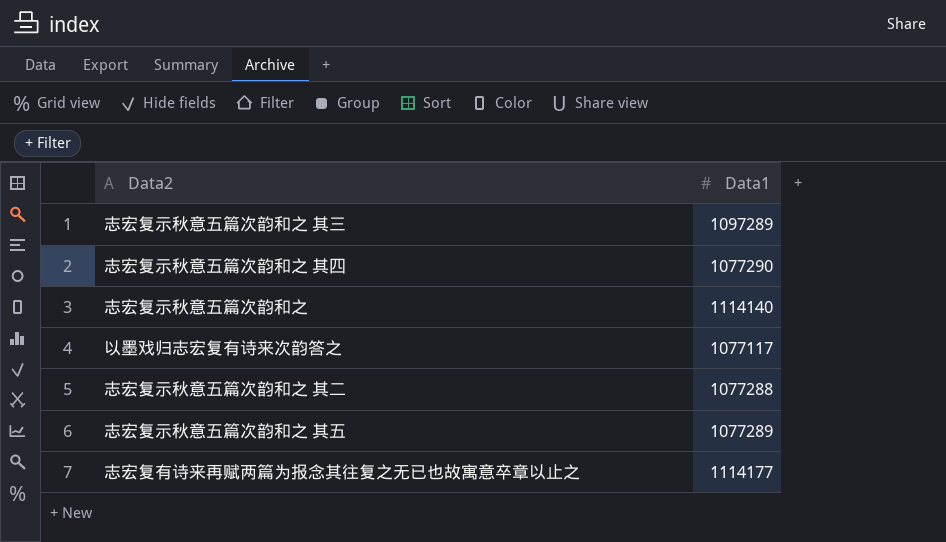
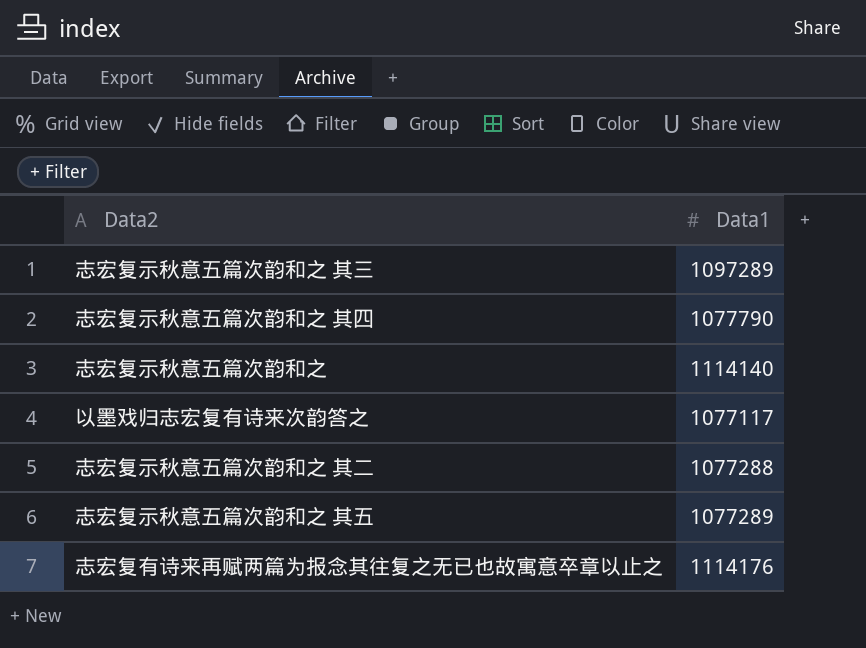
志宏复示秋意五篇次韵和之 其四 | Data1: 1077290 -> 1077790
志宏复有诗来再赋两篇为报念其往复之无已也故寓意卒章以止之 | Data1: 1114177 -> 1114176

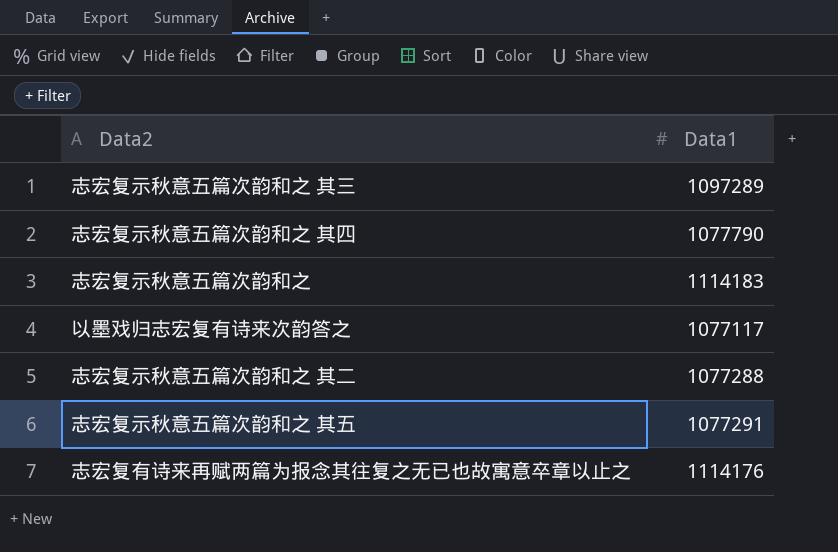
志宏复示秋意五篇次韵和之 | Data1: 1114140 -> 1114183
志宏复示秋意五篇次韵和之 其五 | Data1: 1077289 -> 1077291

